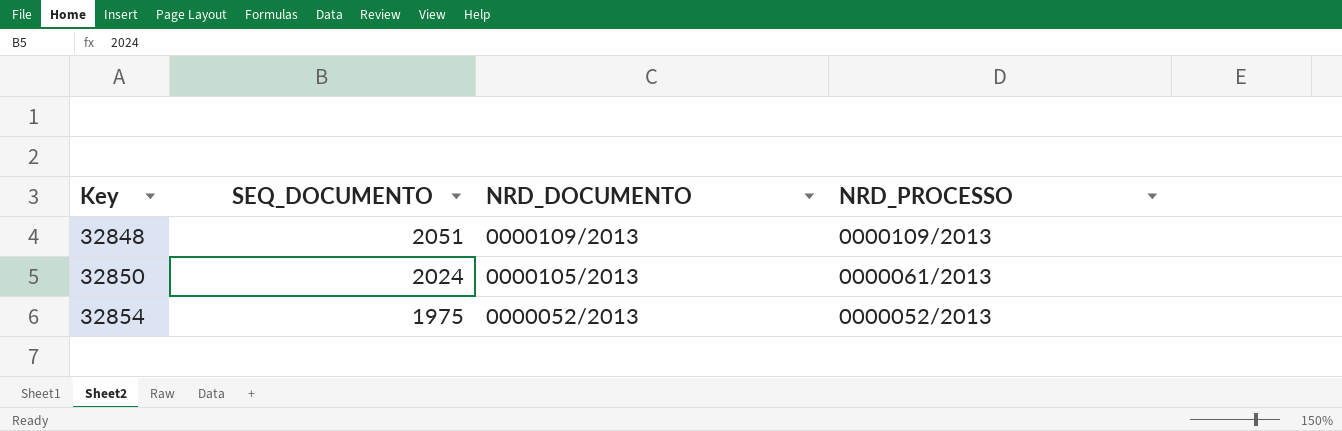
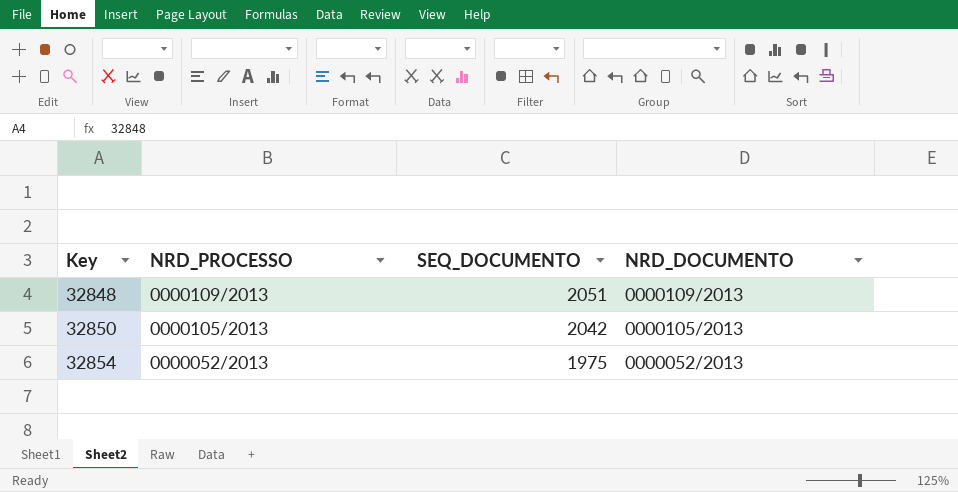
column NRD_PROCESSO | position: 4 -> 2
32850 | NRD_PROCESSO: 0000061/2013 -> 0000105/2013
32850 | SEQ_DOCUMENTO: 2024 -> 2042

